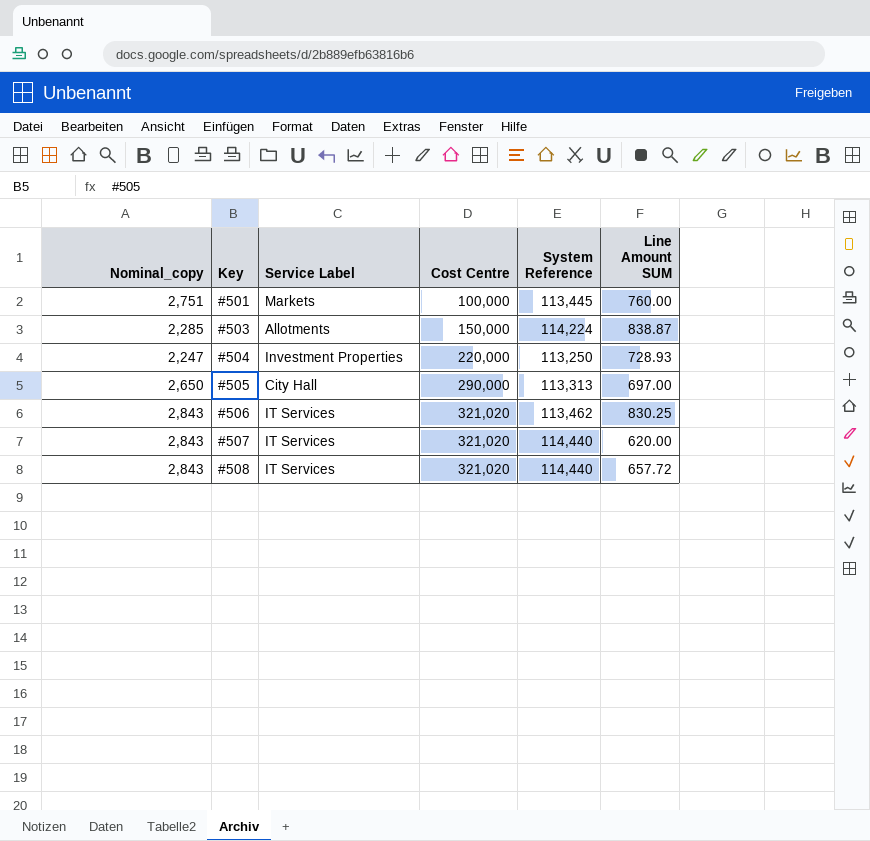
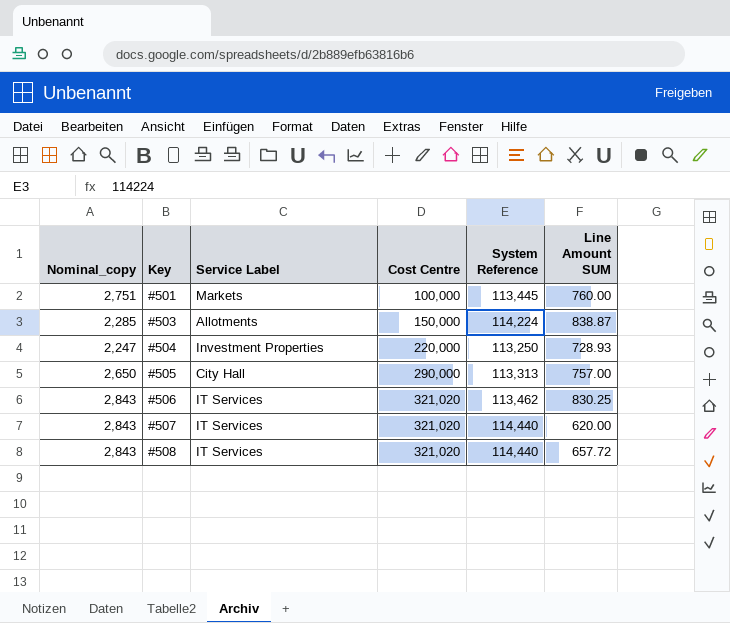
#505 | Line Amount SUM: 697.00 -> 757.00

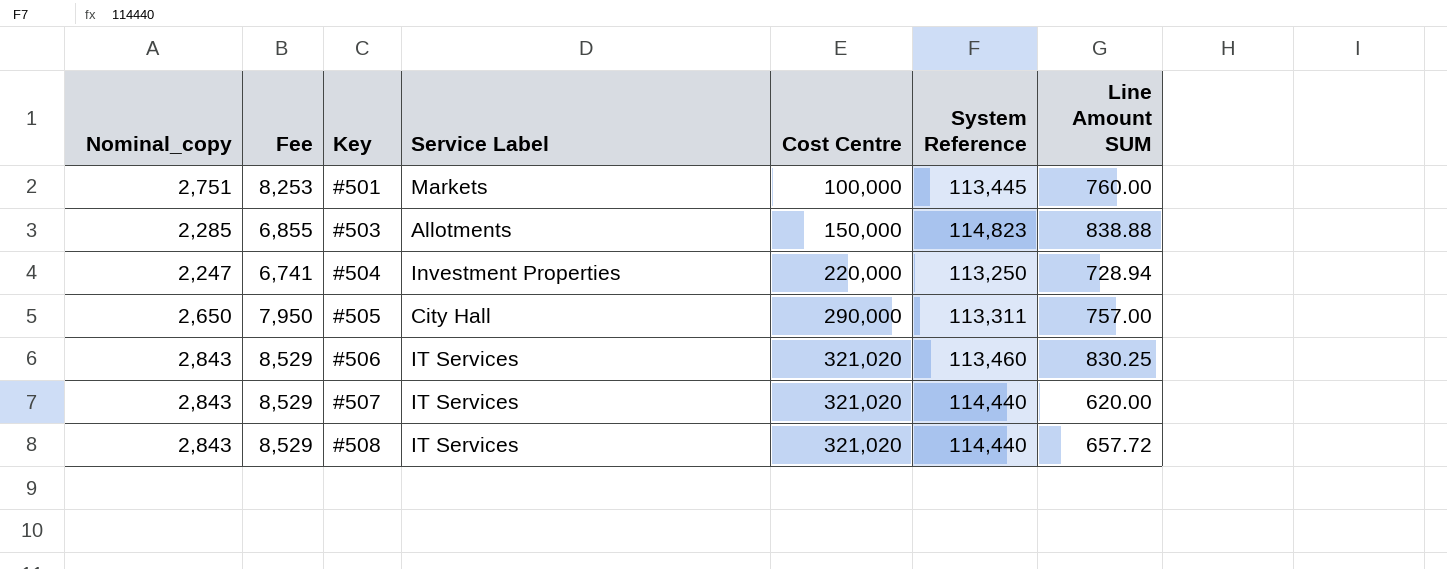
column Fee | formula: none -> [Nominal_copy] * 3
#503 | System Reference: 114,224 -> 114,823
#503 | Line Amount SUM: 838.87 -> 838.88
#504 | Line Amount SUM: 728.93 -> 728.94
#505 | System Reference: 113,313 -> 113,311
#506 | System Reference: 113,462 -> 113,460

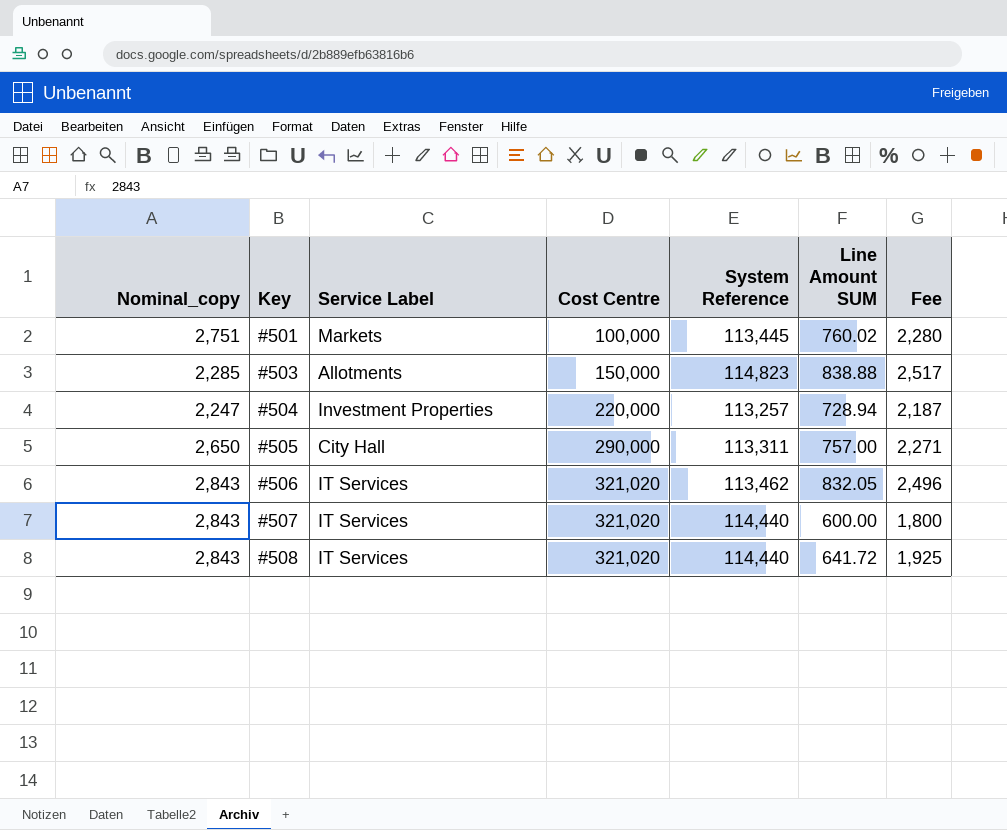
column Fee | formula: [Nominal_copy] * 3 -> [Line Amount SUM] * 3
column Fee | position: 2 -> 7
#501 | Line Amount SUM: 760.00 -> 760.02
#504 | System Reference: 113,250 -> 113,257
#506 | System Reference: 113,460 -> 113,462
#506 | Line Amount SUM: 830.25 -> 832.05
#507 | Line Amount SUM: 620.00 -> 600.00
#508 | Line Amount SUM: 657.72 -> 641.72

